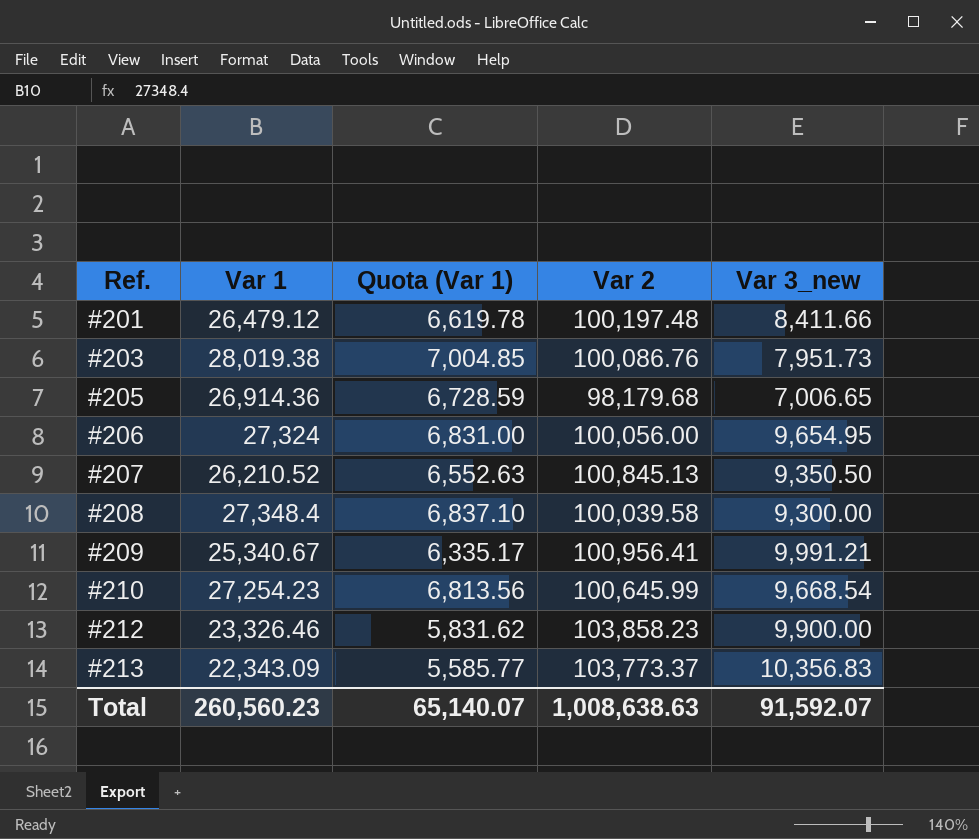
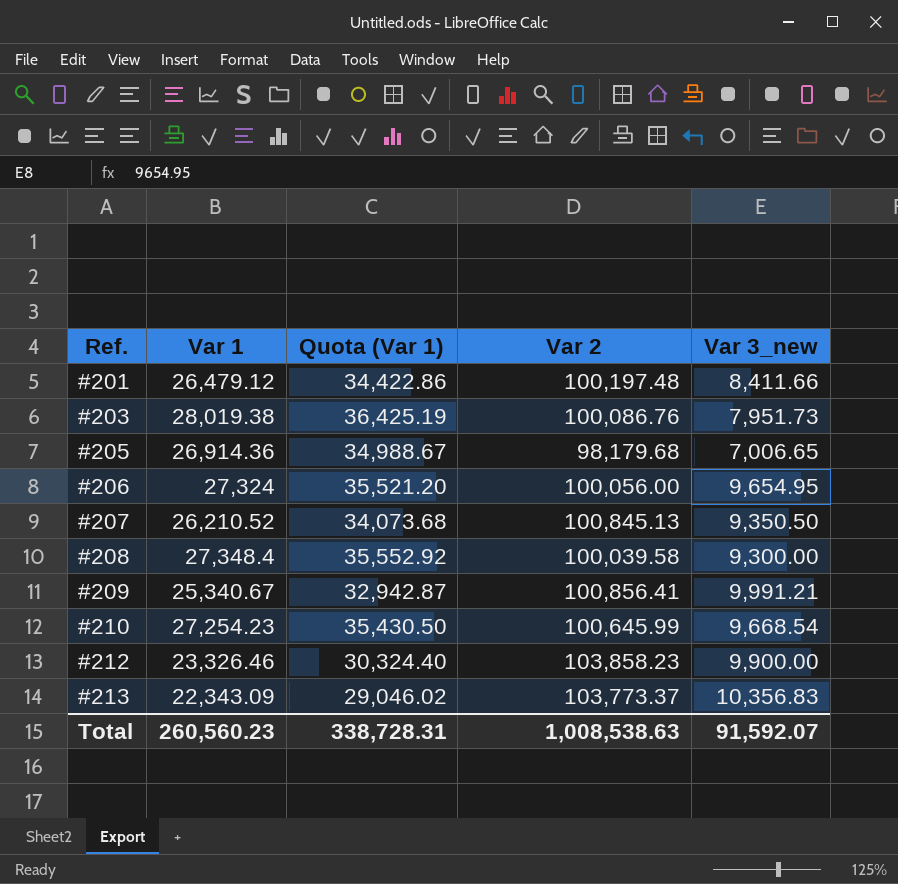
column Quota (Var 1) | formula: [Var 1] * 0.25 -> [Var 1] * 1.3
#209 | Var 2: 100,956.41 -> 100,856.41
Total | Quota (Var 1): 65,140.07 -> 338,728.31
Total | Var 2: 1,008,638.63 -> 1,008,538.63

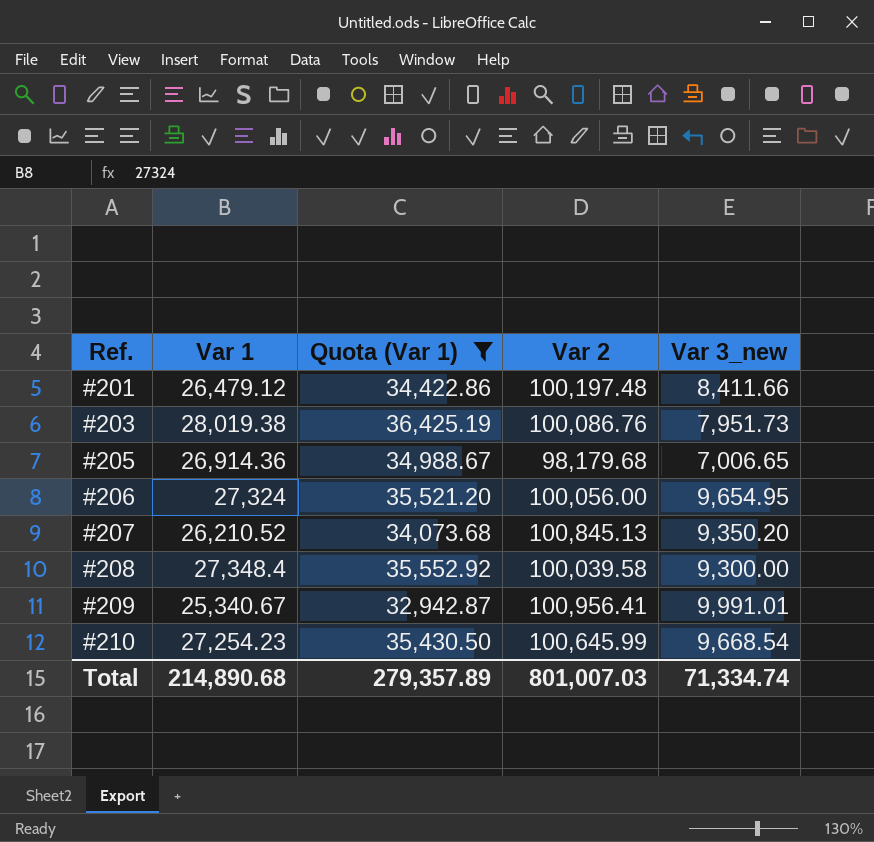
filter: none -> Quota (Var 1) >= 32,942.87
#207 | Var 3_new: 9,350.50 -> 9,350.20
#209 | Var 2: 100,856.41 -> 100,956.41
#209 | Var 3_new: 9,991.21 -> 9,991.01
Total | Var 1: 260,560.23 -> 214,890.68
Total | Quota (Var 1): 338,728.31 -> 279,357.89
Total | Var 2: 1,008,538.63 -> 801,007.03
Total | Var 3_new: 91,592.07 -> 71,334.74

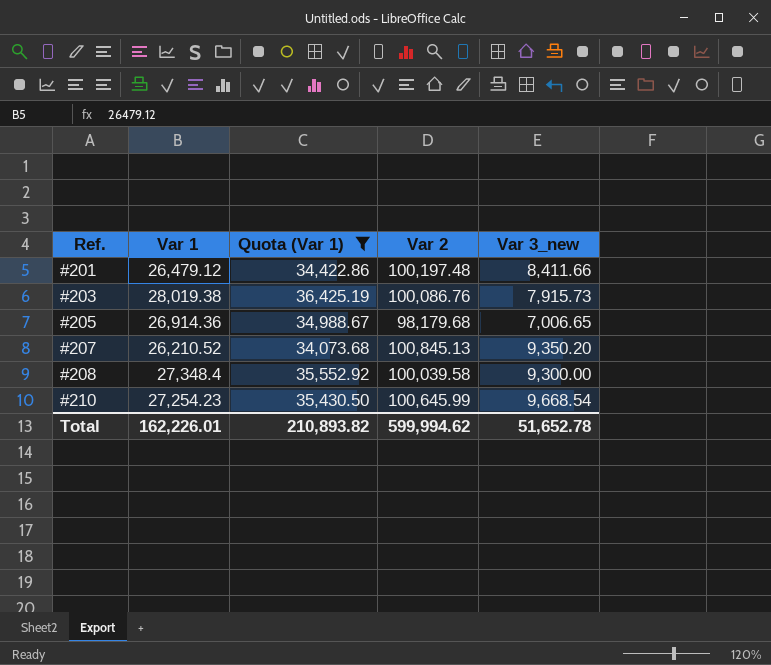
row #206: 27,324 | 35,521.20 | 100,056.00 | 9,654.95 -> none
row #209: 25,340.67 | 32,942.87 | 100,956.41 | 9,991.01 -> none
#203 | Var 3_new: 7,951.73 -> 7,915.73
Total | Var 1: 214,890.68 -> 162,226.01
Total | Quota (Var 1): 279,357.89 -> 210,893.82
Total | Var 2: 801,007.03 -> 599,994.62
Total | Var 3_new: 71,334.74 -> 51,652.78

